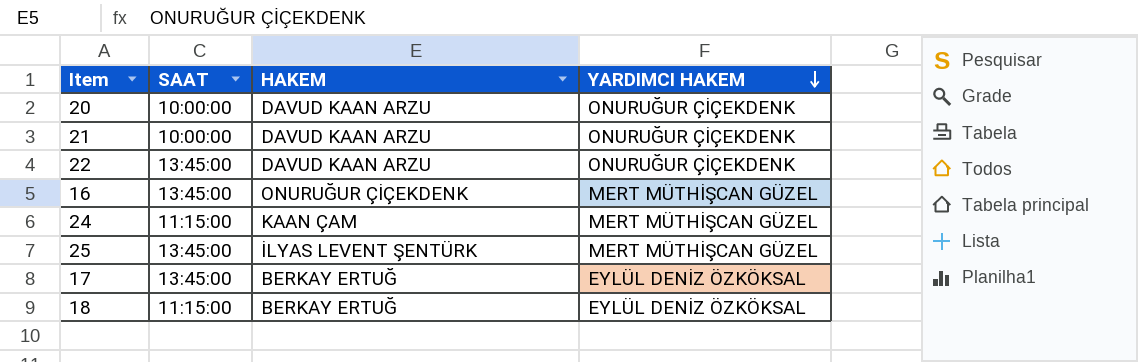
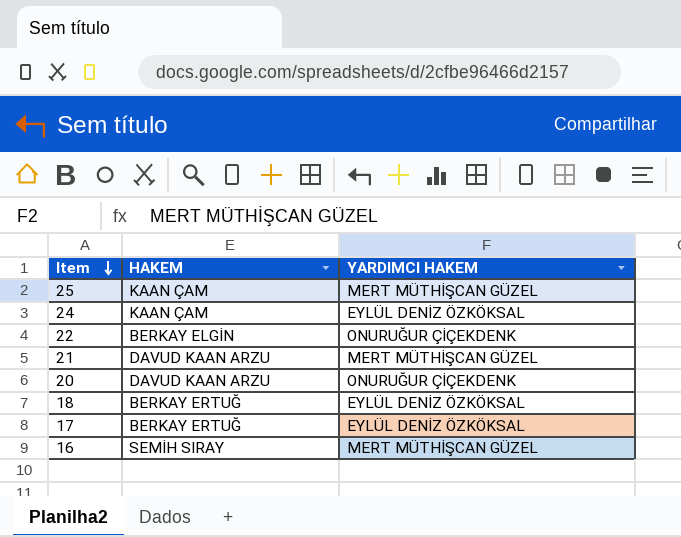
row order: YARDIMCI HAKEM descending -> Item descending
column SAAT | position: 2 -> none
25 | HAKEM: İLYAS LEVENT ŞENTÜRK -> KAAN ÇAM
24 | YARDIMCI HAKEM: MERT MÜTHİŞCAN GÜZEL -> EYLÜL DENİZ ÖZKÖKSAL
22 | HAKEM: DAVUD KAAN ARZU -> BERKAY ELGİN
21 | YARDIMCI HAKEM: ONURUĞUR ÇİÇEKDENK -> MERT MÜTHİŞCAN GÜZEL
16 | HAKEM: ONURUĞUR ÇİÇEKDENK -> SEMİH SIRAY

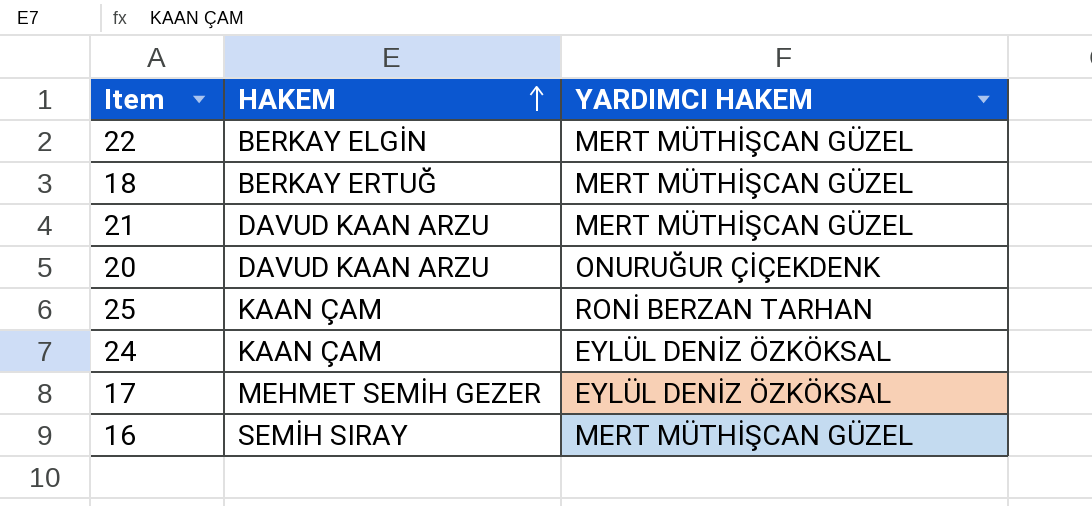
row order: Item descending -> HAKEM ascending
22 | YARDIMCI HAKEM: ONURUĞUR ÇİÇEKDENK -> MERT MÜTHİŞCAN GÜZEL
18 | YARDIMCI HAKEM: EYLÜL DENİZ ÖZKÖKSAL -> MERT MÜTHİŞCAN GÜZEL
25 | YARDIMCI HAKEM: MERT MÜTHİŞCAN GÜZEL -> RONİ BERZAN TARHAN
17 | HAKEM: BERKAY ERTUĞ -> MEHMET SEMİH GEZER

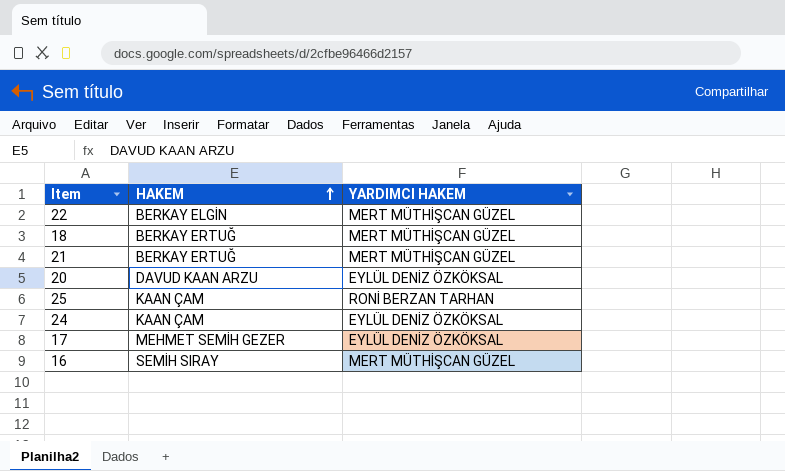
21 | HAKEM: DAVUD KAAN ARZU -> BERKAY ERTUĞ
20 | YARDIMCI HAKEM: ONURUĞUR ÇİÇEKDENK -> EYLÜL DENİZ ÖZKÖKSAL

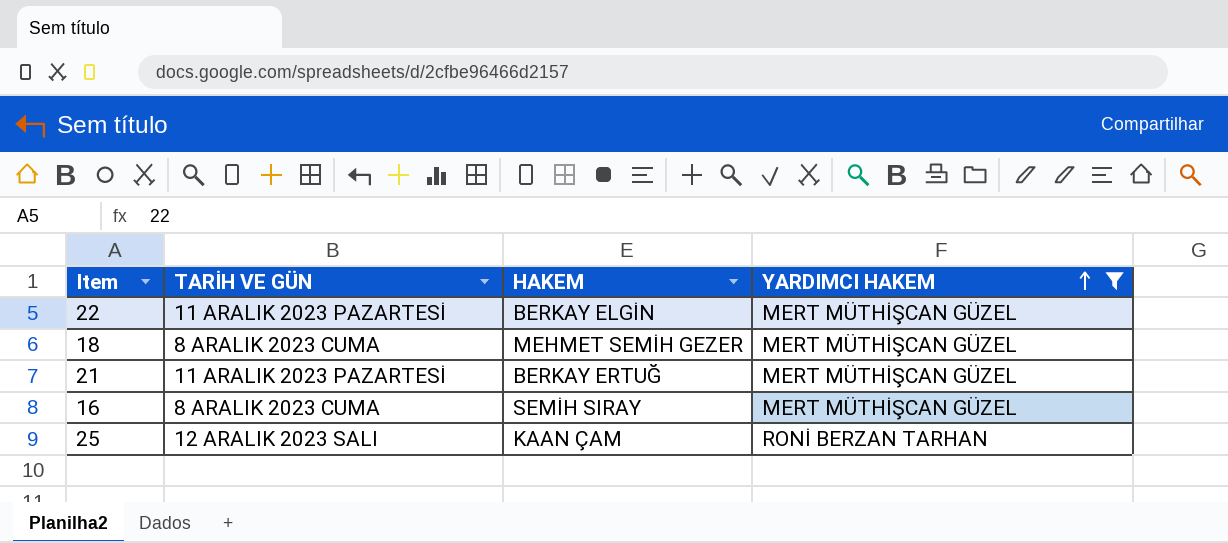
filter: none -> YARDIMCI HAKEM != EYLÜL DENİZ ÖZKÖKSAL
row order: HAKEM ascending -> YARDIMCI HAKEM ascending
column TARİH VE GÜN | position: none -> 2
18 | HAKEM: BERKAY ERTUĞ -> MEHMET SEMİH GEZER

